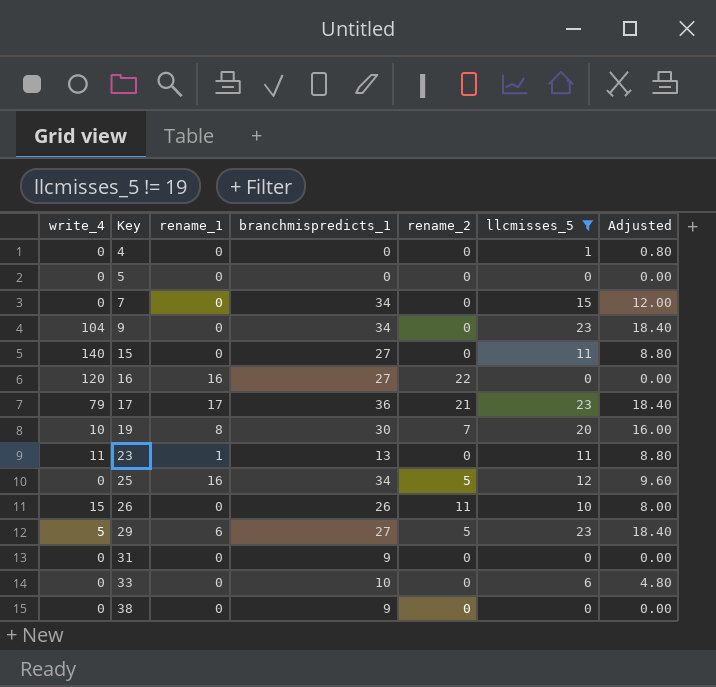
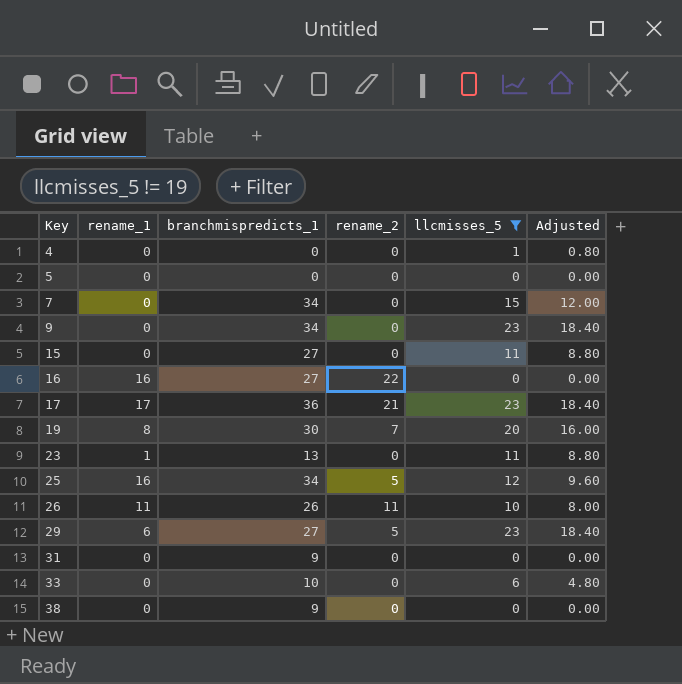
column write_4 | position: 1 -> none
26 | rename_1: 0 -> 11

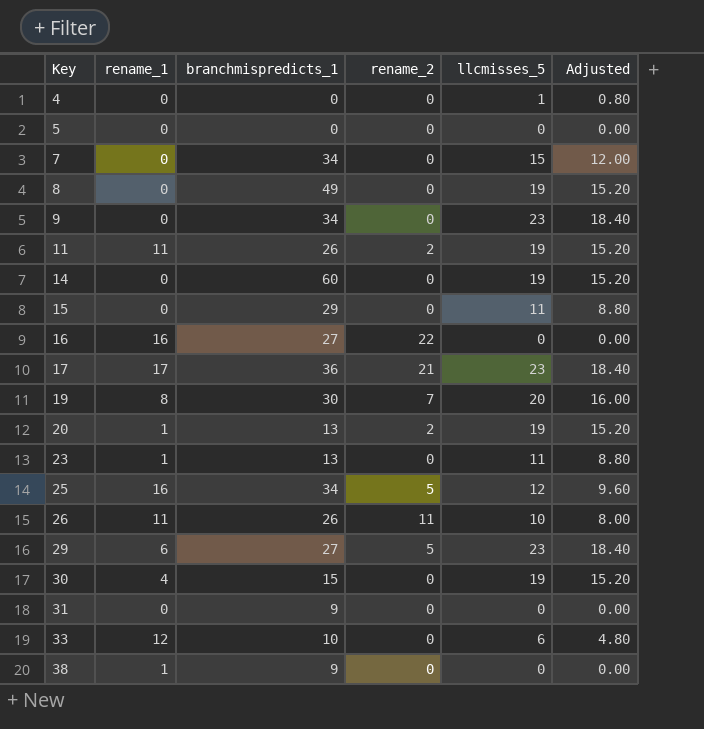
filter: llcmisses_5 != 19 -> none
15 | branchmispredicts_1: 27 -> 29
33 | rename_1: 0 -> 12
38 | rename_1: 0 -> 1

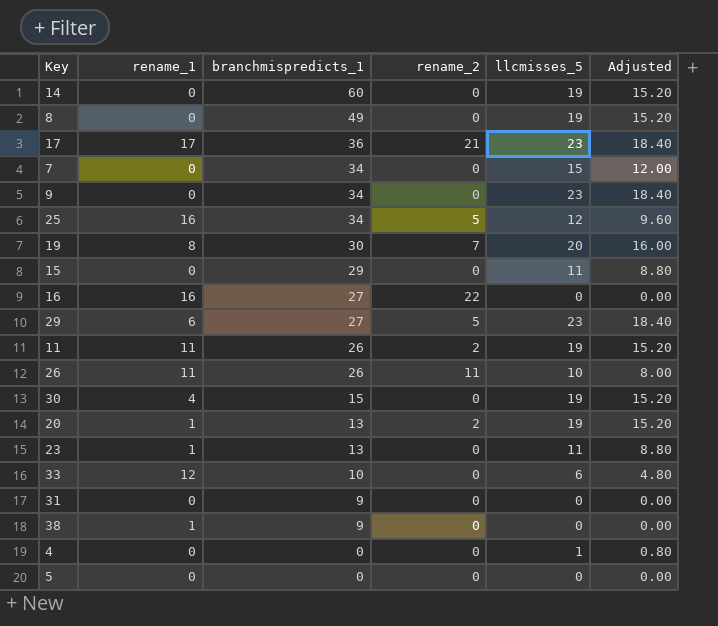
row order: Key ascending -> branchmispredicts_1 descending

